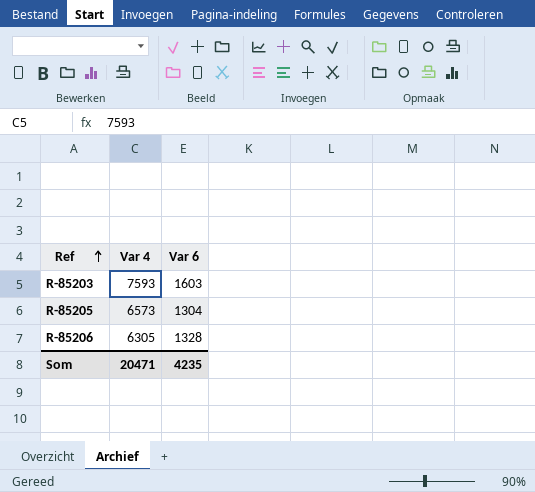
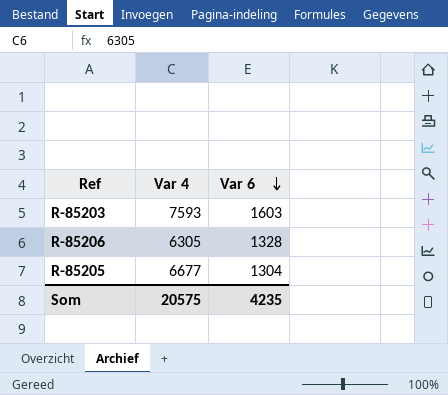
row order: Ref ascending -> Var 6 descending
R-85205 | Var 4: 6573 -> 6677
Som | Var 4: 20471 -> 20575

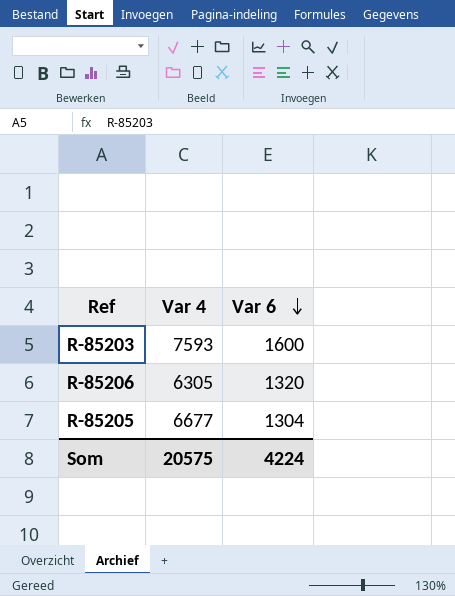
R-85203 | Var 6: 1603 -> 1600
R-85206 | Var 6: 1328 -> 1320
Som | Var 6: 4235 -> 4224

